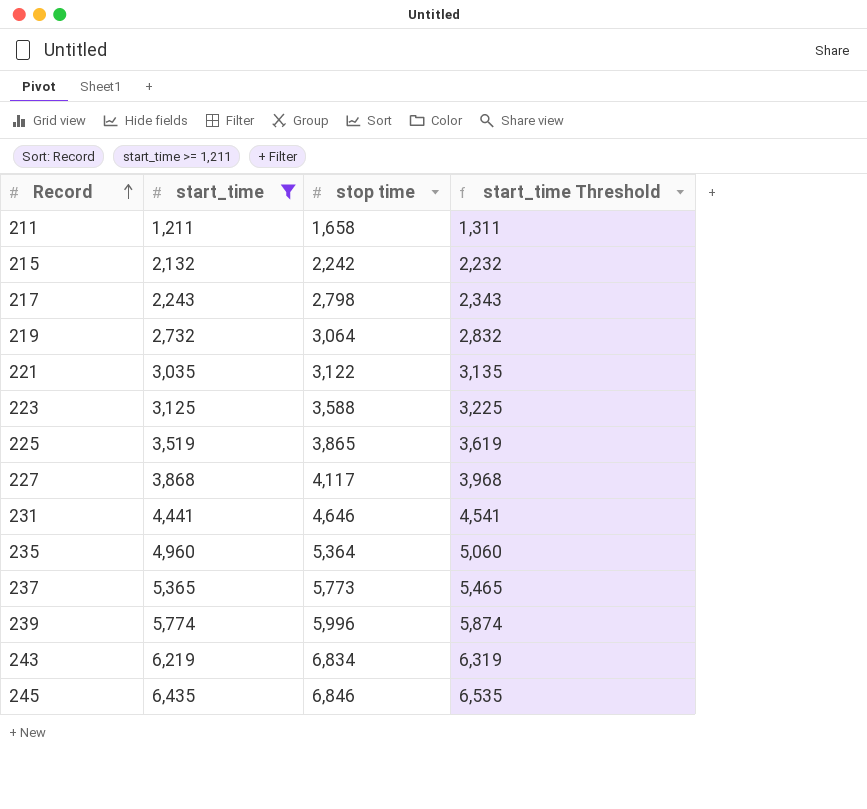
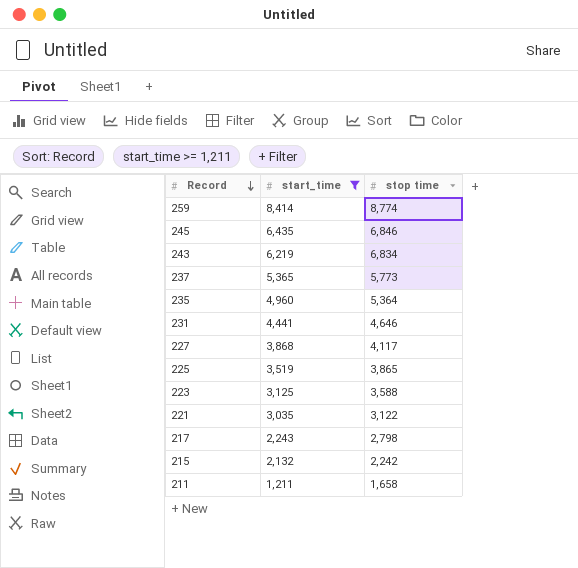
row order: Record ascending -> Record descending
column start_time Threshold | formula: [start_time] + 100 -> none
row 219: 2,732 | 3,064 | 2,832 -> none
row 239: 5,774 | 5,996 | 5,874 -> none
row 259: none -> 8,414 | 8,774

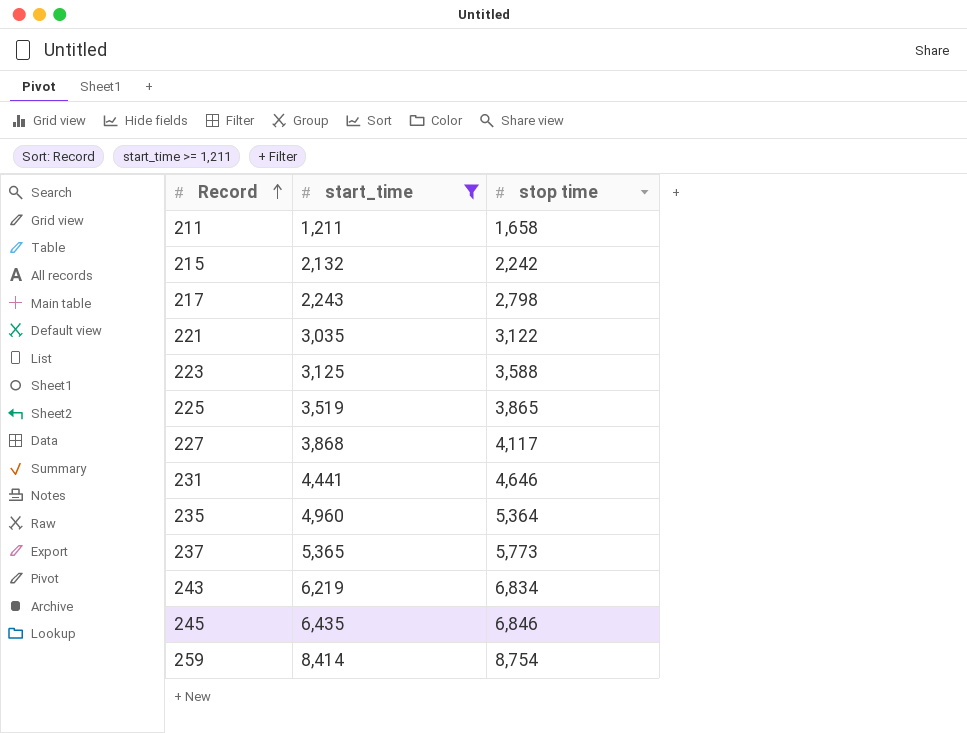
row order: Record descending -> Record ascending
259 | stop time: 8,774 -> 8,754

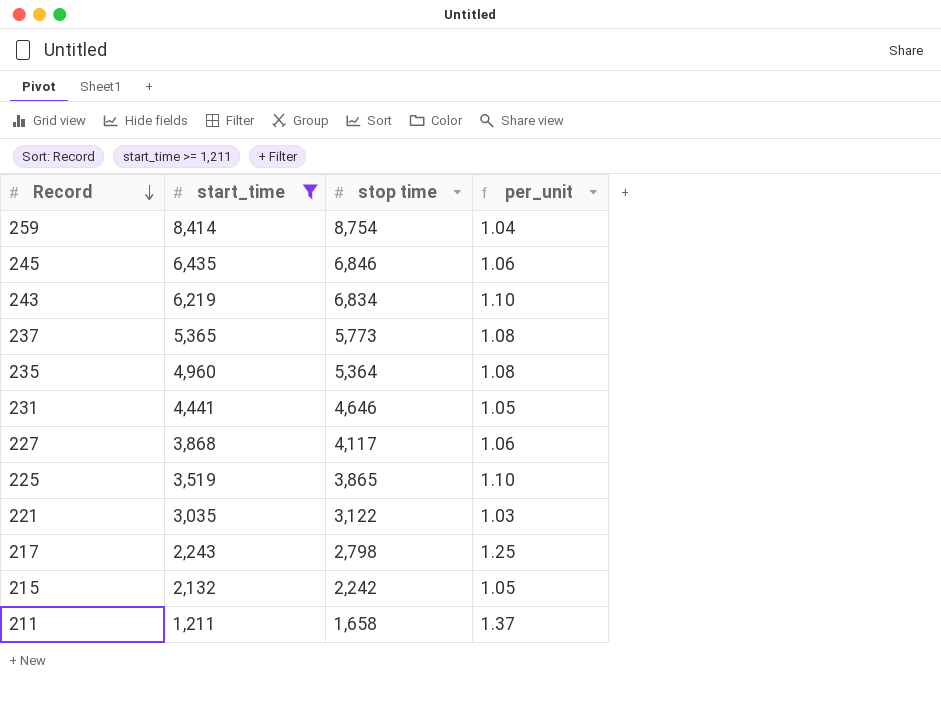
row order: Record ascending -> Record descending
column per_unit | formula: none -> [stop time] / [start_time]
row 223: 3,125 | 3,588 -> none

